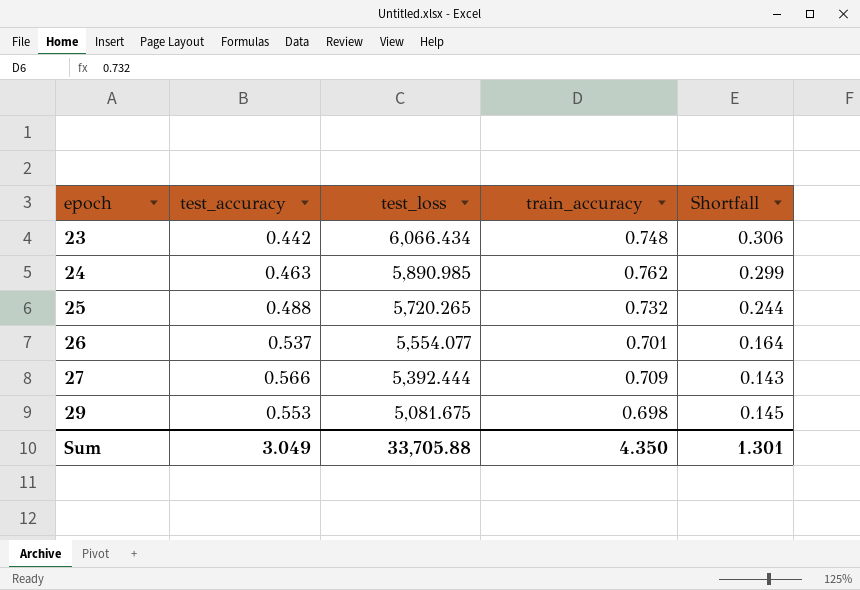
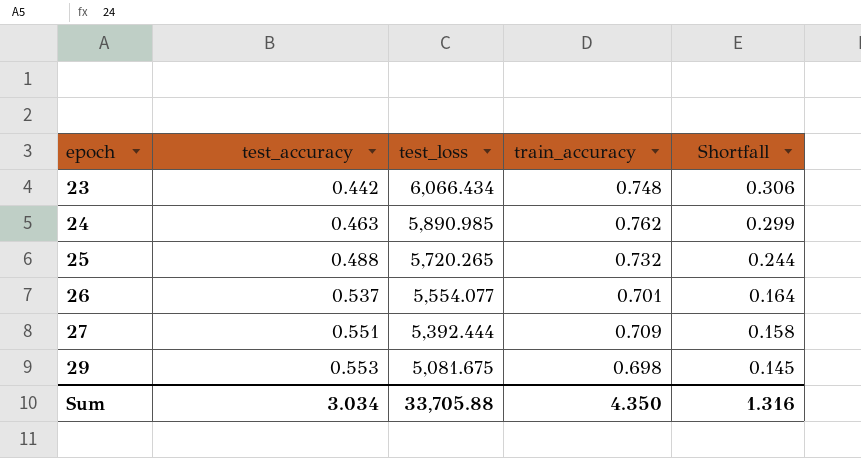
27 | test_accuracy: 0.566 -> 0.551
27 | Shortfall: 0.143 -> 0.158
Sum | test_accuracy: 3.049 -> 3.034
Sum | Shortfall: 1.301 -> 1.316

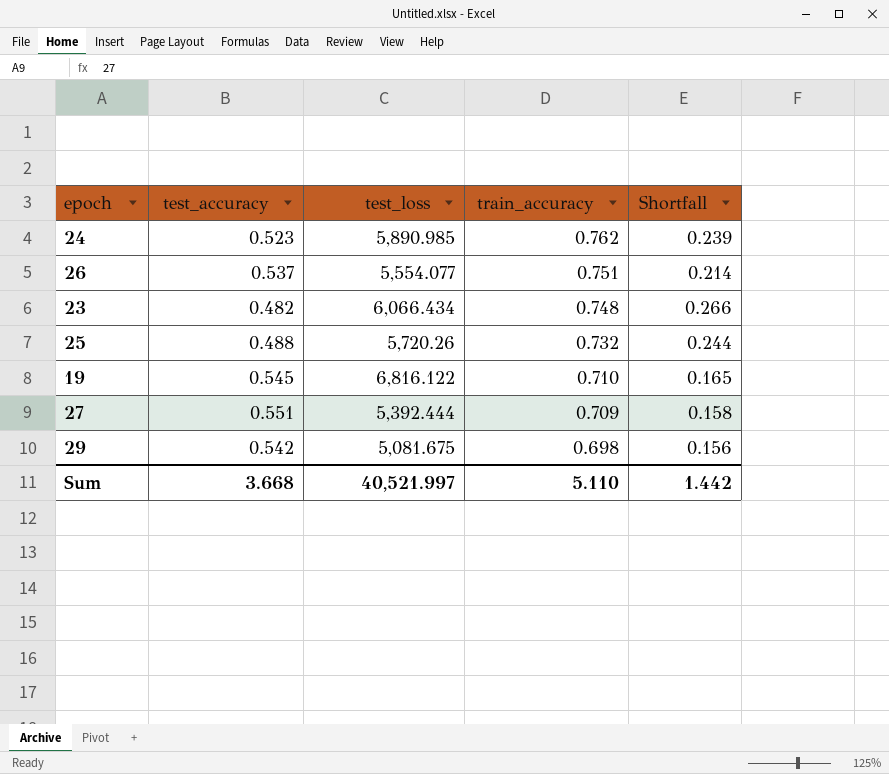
row order: epoch ascending -> train_accuracy descending
24 | test_accuracy: 0.463 -> 0.523
24 | Shortfall: 0.299 -> 0.239
26 | train_accuracy: 0.701 -> 0.751
26 | Shortfall: 0.164 -> 0.214
23 | test_accuracy: 0.442 -> 0.482
23 | Shortfall: 0.306 -> 0.266
25 | test_loss: 5,720.265 -> 5,720.26
row 19: none -> 0.545 | 6,816.122 | 0.710 | 0.165
29 | test_accuracy: 0.553 -> 0.542
29 | Shortfall: 0.145 -> 0.156
Sum | test_accuracy: 3.034 -> 3.668
Sum | test_loss: 33,705.88 -> 40,521.997
Sum | train_accuracy: 4.350 -> 5.110
Sum | Shortfall: 1.316 -> 1.442

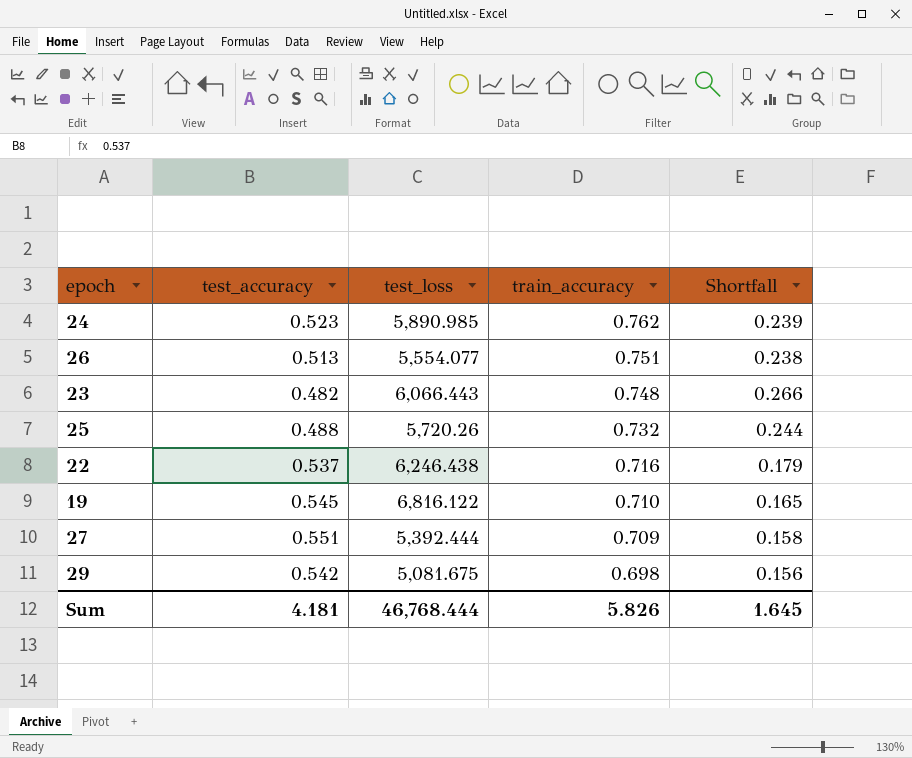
26 | test_accuracy: 0.537 -> 0.513
26 | Shortfall: 0.214 -> 0.238
23 | test_loss: 6,066.434 -> 6,066.443
row 22: none -> 0.537 | 6,246.438 | 0.716 | 0.179
Sum | test_accuracy: 3.668 -> 4.181
Sum | test_loss: 40,521.997 -> 46,768.444
Sum | train_accuracy: 5.110 -> 5.826
Sum | Shortfall: 1.442 -> 1.645

